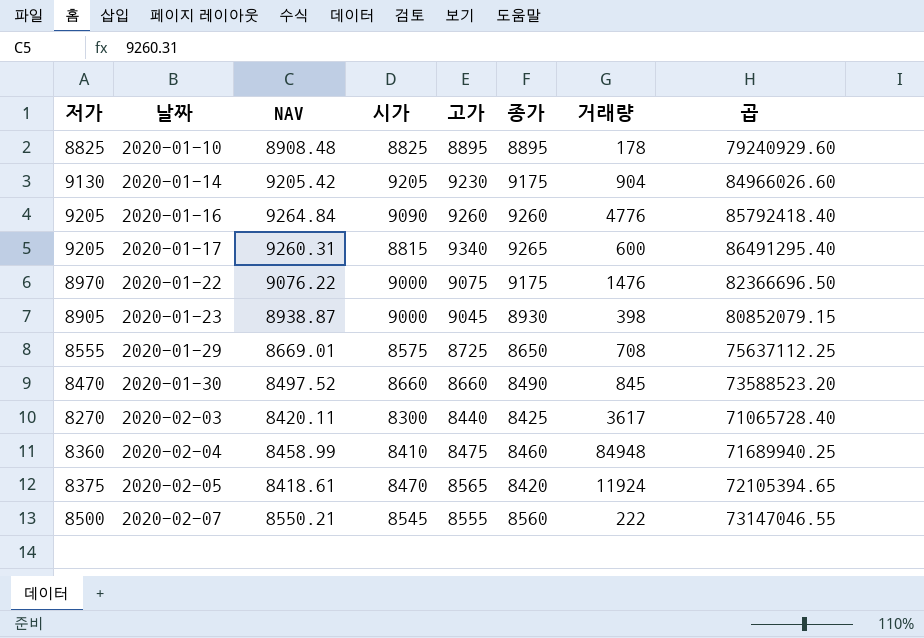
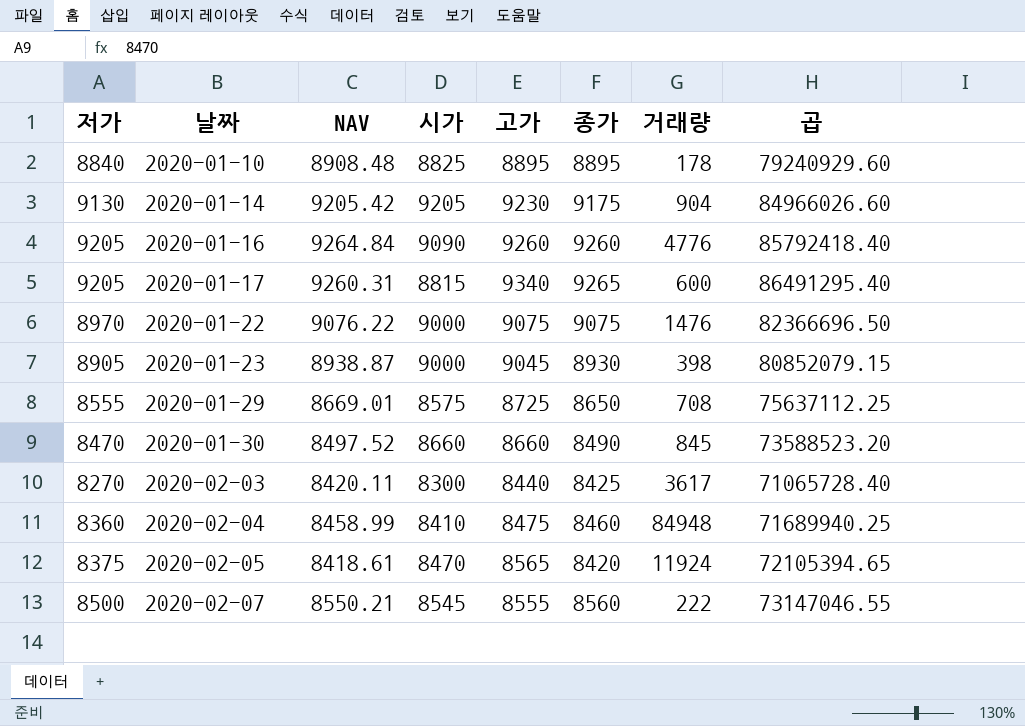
2020-01-10 | 저가: 8825 -> 8840
2020-01-22 | 종가: 9175 -> 9075

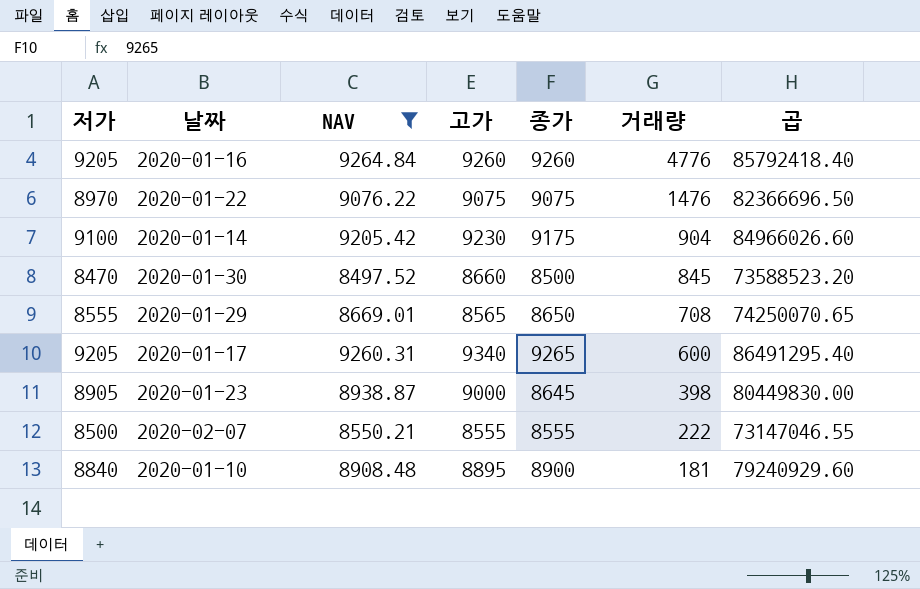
filter: none -> NAV >= 8497.52
row order: 날짜 ascending -> 거래량 descending
column 시가 | position: 4 -> none
2020-01-14 | 저가: 9130 -> 9100
2020-01-30 | 종가: 8490 -> 8500
2020-01-29 | 고가: 8725 -> 8565
2020-01-29 | 곱: 75637112.25 -> 74250070.65
2020-01-23 | 고가: 9045 -> 9000
2020-01-23 | 종가: 8930 -> 8645
2020-01-23 | 곱: 80852079.15 -> 80449830.00
2020-02-07 | 종가: 8560 -> 8555
2020-01-10 | 종가: 8895 -> 8900
2020-01-10 | 거래량: 178 -> 181

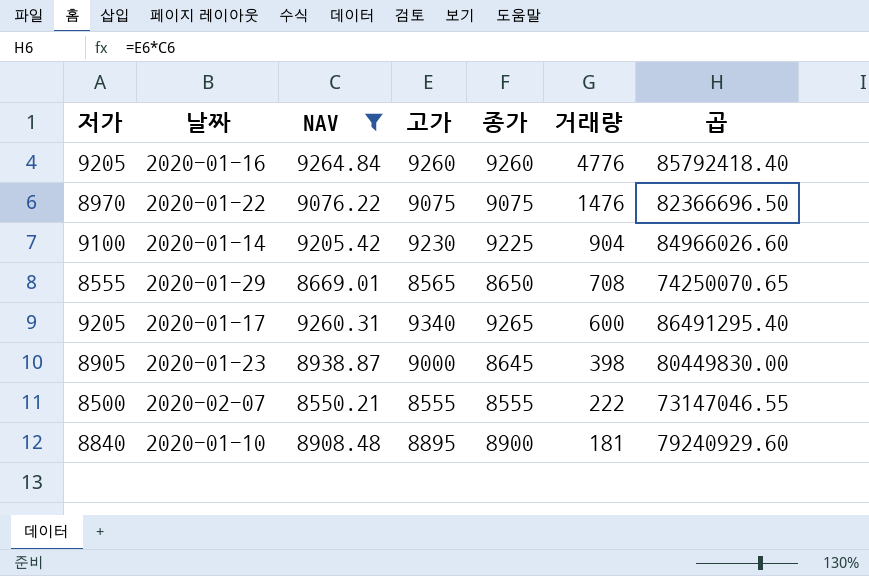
row 2020-01-30: 8470 | 8497.52 | 8660 | 8500 | 845 | 73588523.20 -> none
2020-01-14 | 종가: 9175 -> 9225

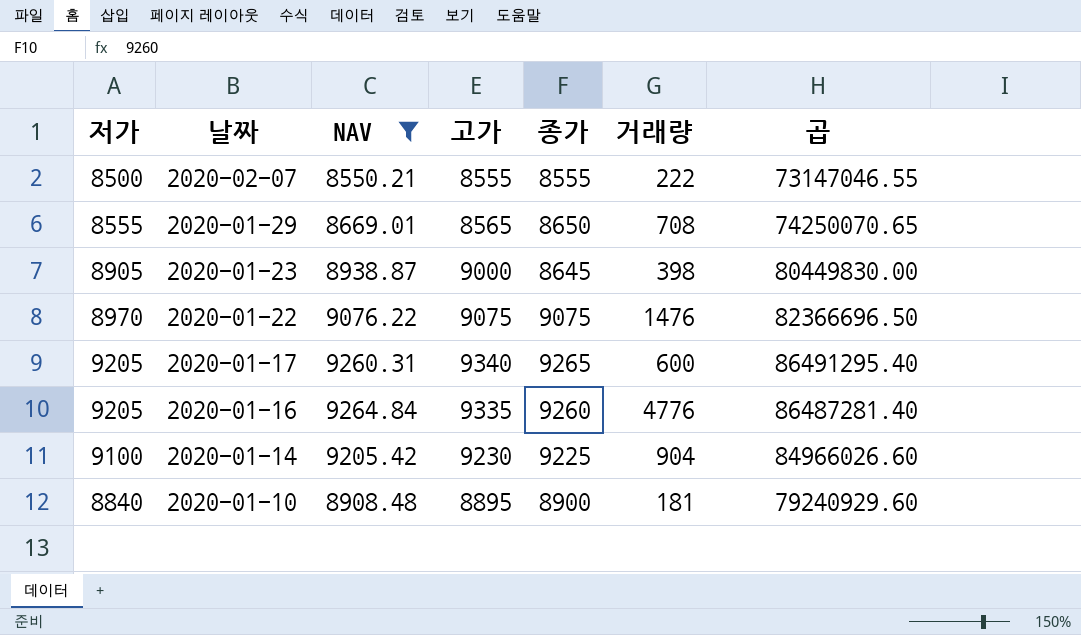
row order: 거래량 descending -> 날짜 descending
2020-01-16 | 고가: 9260 -> 9335
2020-01-16 | 곱: 85792418.40 -> 86487281.40

